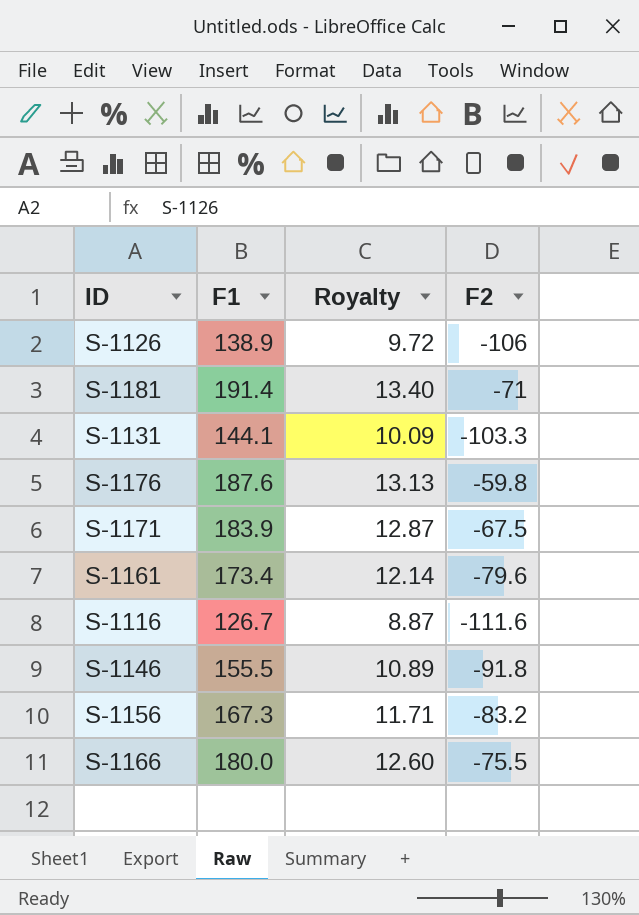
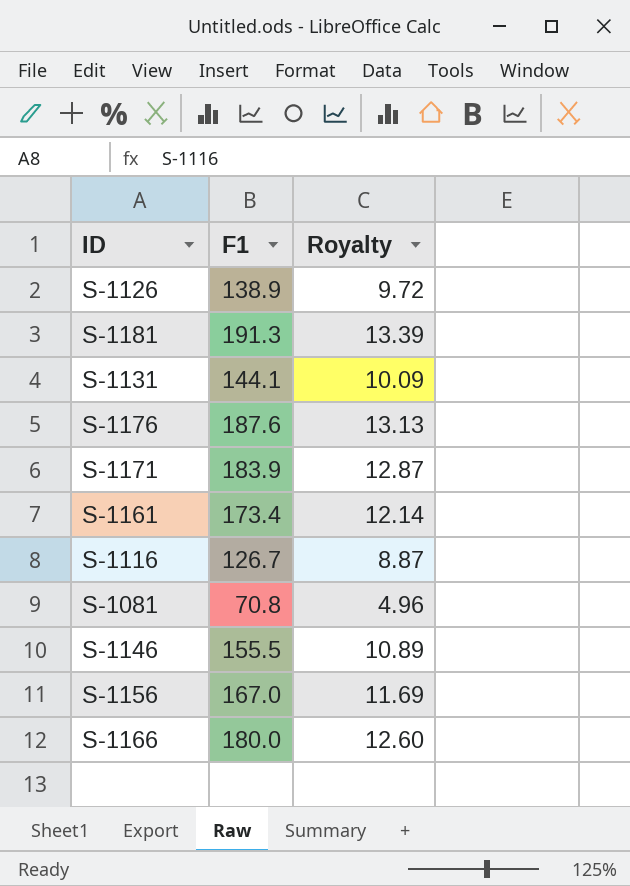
column F2 | position: 4 -> none
S-1181 | F1: 191.4 -> 191.3
S-1181 | Royalty: 13.40 -> 13.39
row S-1081: none -> 70.8 | 4.96
S-1156 | F1: 167.3 -> 167.0
S-1156 | Royalty: 11.71 -> 11.69

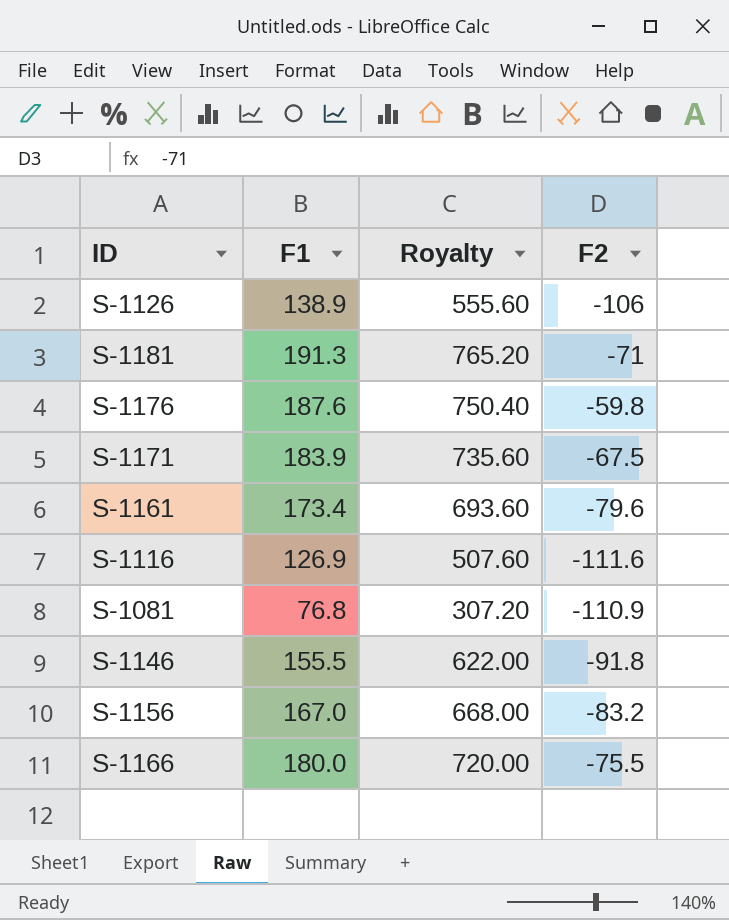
column Royalty | formula: [F1] * 0.07 -> [F1] * 4
column F2 | position: none -> 4
row S-1131: 144.1 | 10.09 -> none
S-1116 | F1: 126.7 -> 126.9
S-1081 | F1: 70.8 -> 76.8

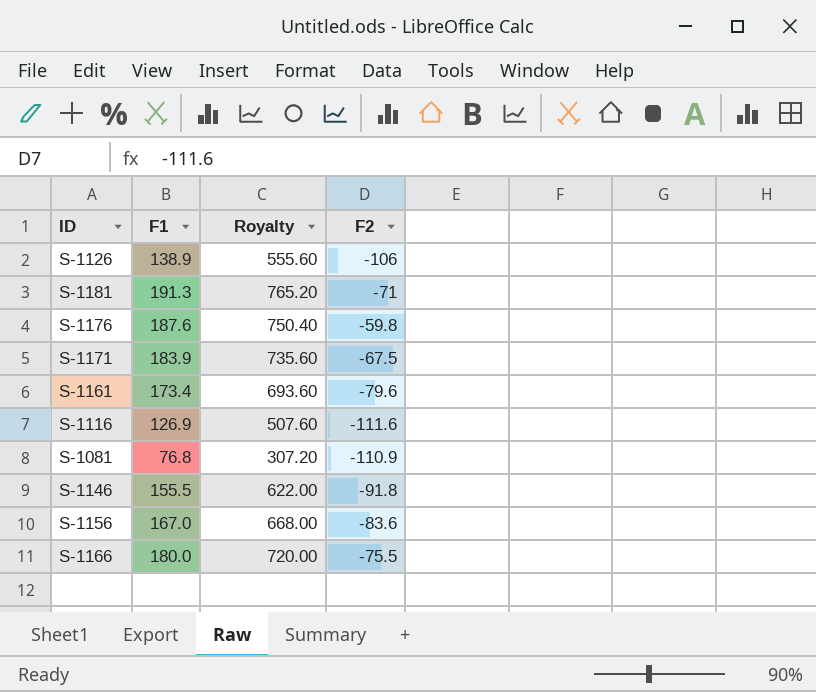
S-1156 | F2: -83.2 -> -83.6

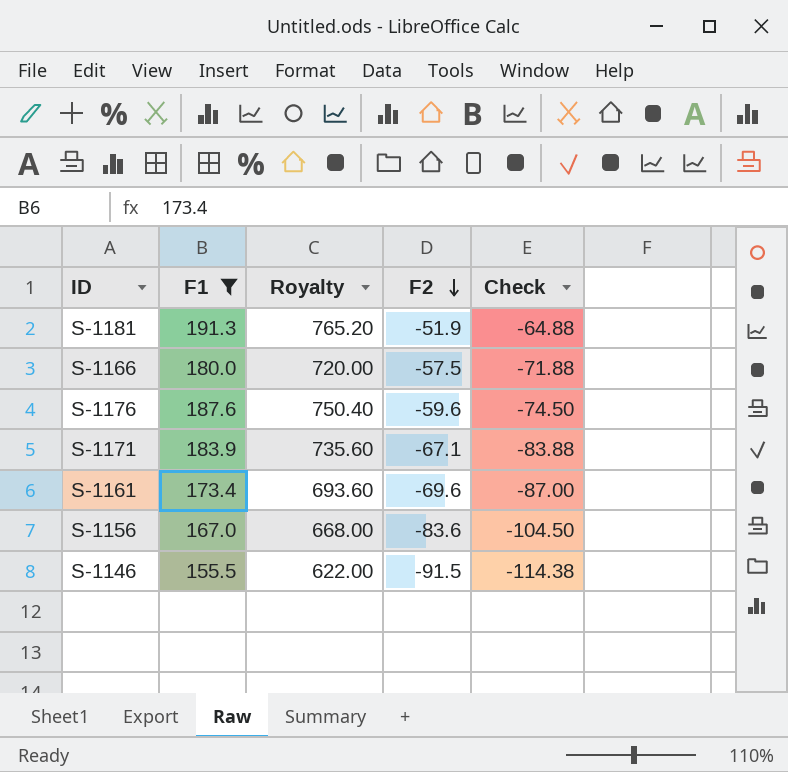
filter: none -> F1 >= 155.5
row order: none -> F2 descending
column Check | formula: none -> [F2] * 1.25
S-1181 | F2: -71 -> -51.9
S-1166 | F2: -75.5 -> -57.5
S-1176 | F2: -59.8 -> -59.6
S-1171 | F2: -67.5 -> -67.1
S-1161 | F2: -79.6 -> -69.6
S-1146 | F2: -91.8 -> -91.5

